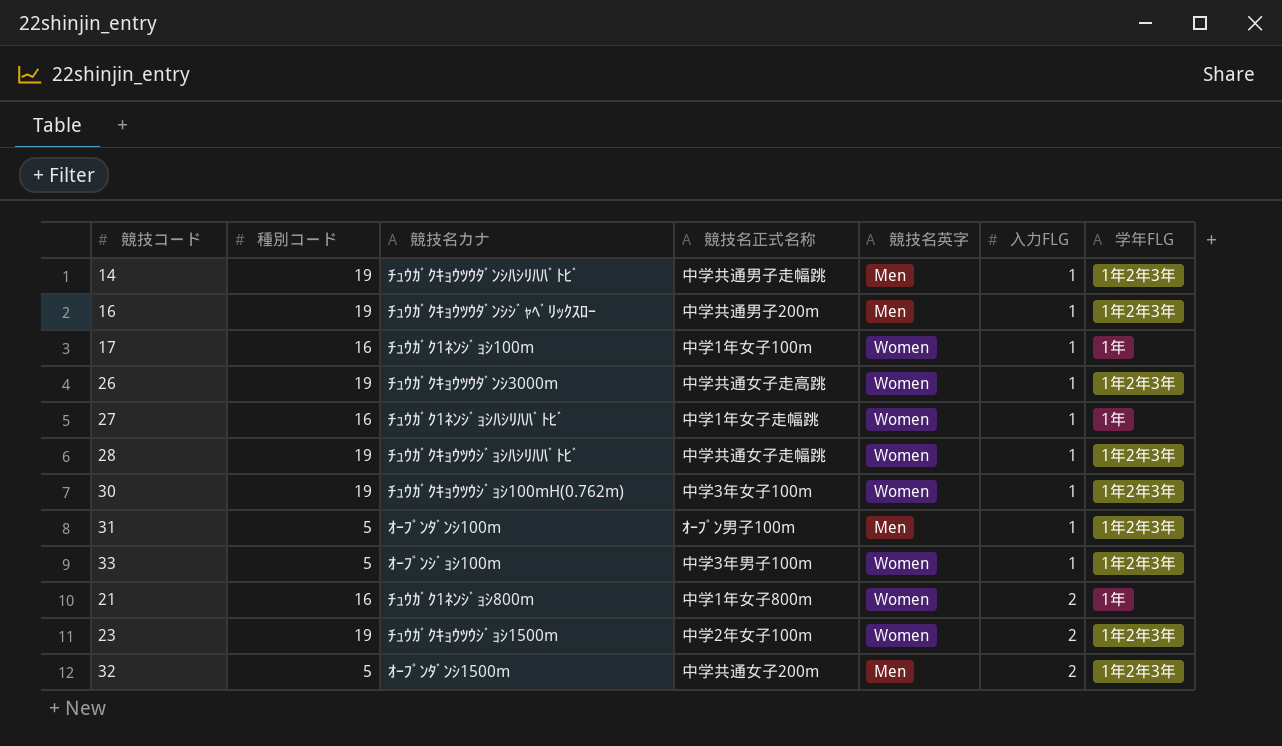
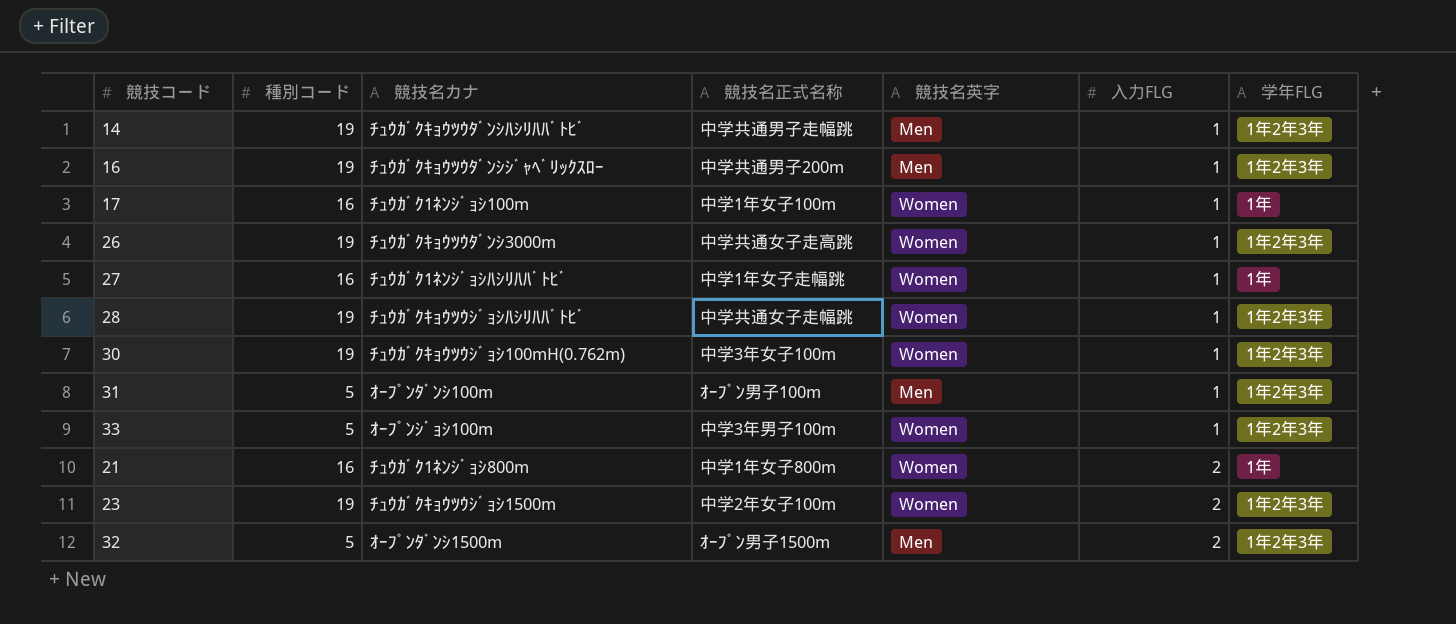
32 | 競技名正式名称: 中学共通女子200m -> ｵｰﾌﾟﾝ男子1500m

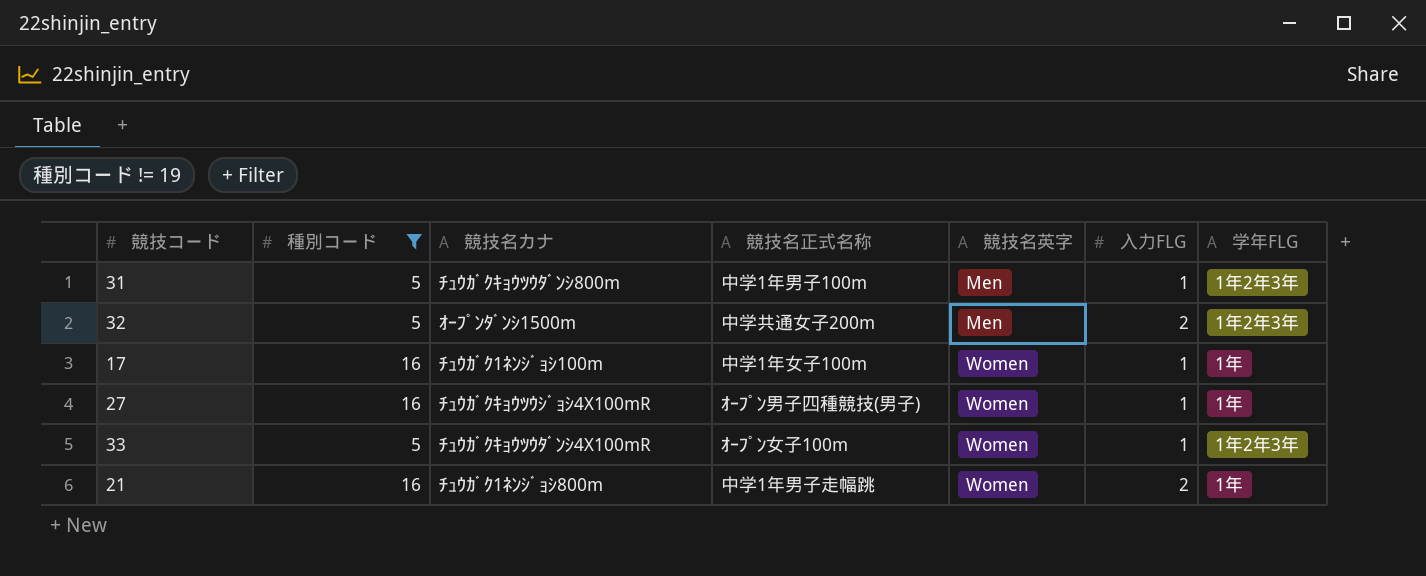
filter: none -> 種別コード != 19
row order: 入力FLG ascending -> 競技名英字 ascending
31 | 競技名カナ: ｵｰﾌﾟﾝﾀﾞﾝｼ100m -> ﾁｭｳｶﾞｸｷｮｳﾂｳﾀﾞﾝｼ800m
31 | 競技名正式名称: ｵｰﾌﾟﾝ男子100m -> 中学1年男子100m
32 | 競技名正式名称: ｵｰﾌﾟﾝ男子1500m -> 中学共通女子200m
27 | 競技名カナ: ﾁｭｳｶﾞｸ1ﾈﾝｼﾞｮｼﾊｼﾘﾊﾊﾞﾄﾋﾞ -> ﾁｭｳｶﾞｸｷｮｳﾂｳｼﾞｮｼ4X100mR
27 | 競技名正式名称: 中学1年女子走幅跳 -> ｵｰﾌﾟﾝ男子四種競技(男子)
33 | 競技名カナ: ｵｰﾌﾟﾝｼﾞｮｼ100m -> ﾁｭｳｶﾞｸｷｮｳﾂｳﾀﾞﾝｼ4X100mR
33 | 競技名正式名称: 中学3年男子100m -> ｵｰﾌﾟﾝ女子100m
21 | 競技名正式名称: 中学1年女子800m -> 中学1年男子走幅跳

